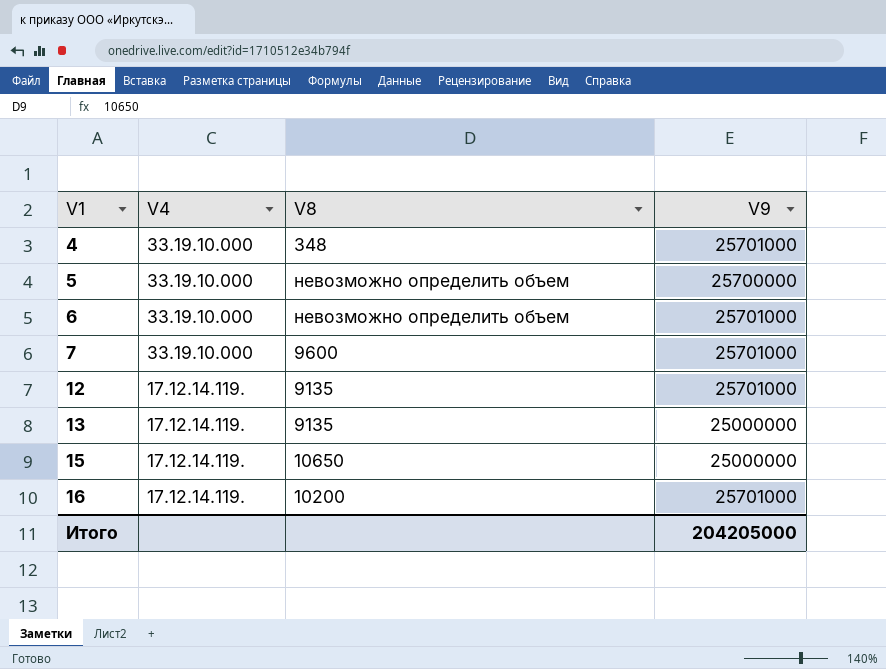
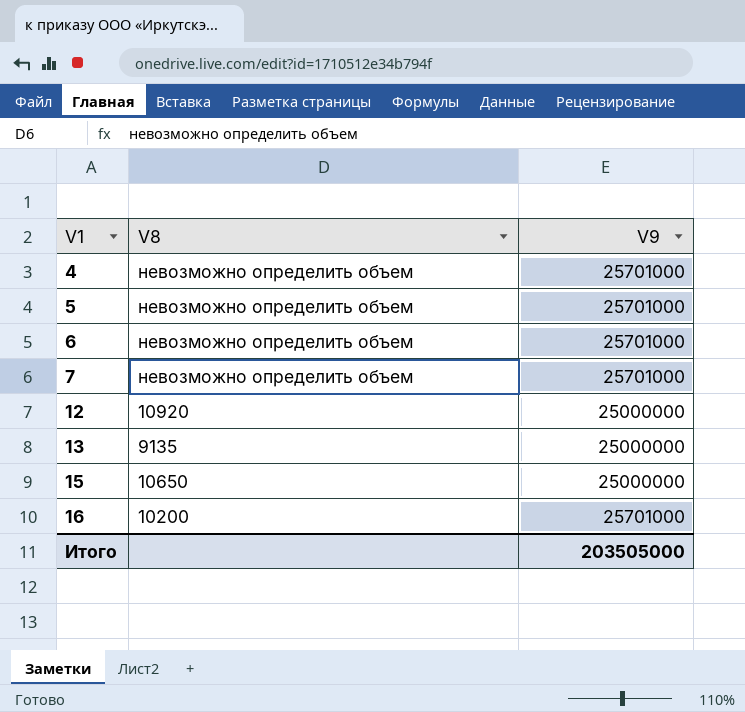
column V4 | position: 2 -> none
4 | V8: 348 -> невозможно определить объем
5 | V9: 25700000 -> 25701000
7 | V8: 9600 -> невозможно определить объем
12 | V8: 9135 -> 10920
12 | V9: 25701000 -> 25000000
Итого | V9: 204205000 -> 203505000

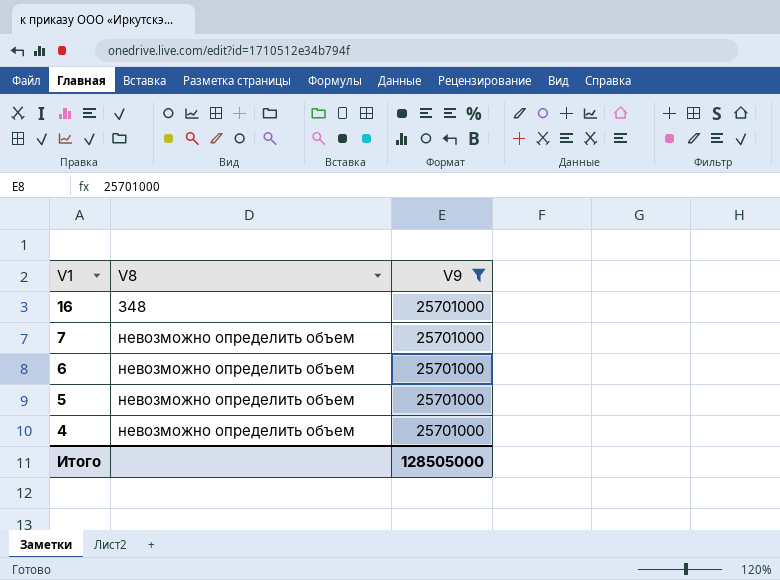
filter: none -> V9 = 25701000
row order: V1 ascending -> V1 descending
16 | V8: 10200 -> 348
Итого | V9: 203505000 -> 128505000

